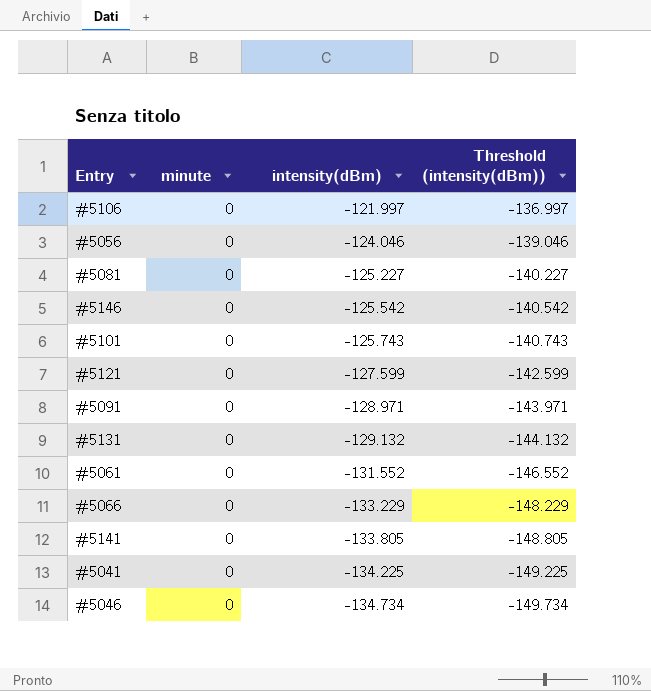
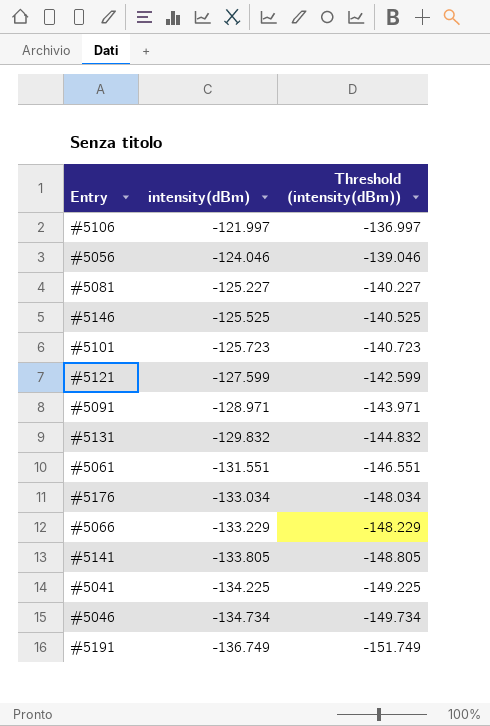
column minute | position: 2 -> none
#5146 | intensity(dBm): -125.542 -> -125.525
#5146 | Threshold (intensity(dBm)): -140.542 -> -140.525
#5101 | intensity(dBm): -125.743 -> -125.723
#5101 | Threshold (intensity(dBm)): -140.743 -> -140.723
#5131 | intensity(dBm): -129.132 -> -129.832
#5131 | Threshold (intensity(dBm)): -144.132 -> -144.832
#5061 | intensity(dBm): -131.552 -> -131.551
#5061 | Threshold (intensity(dBm)): -146.552 -> -146.551
row #5176: none -> -133.034 | -148.034
row #5191: none -> -136.749 | -151.749

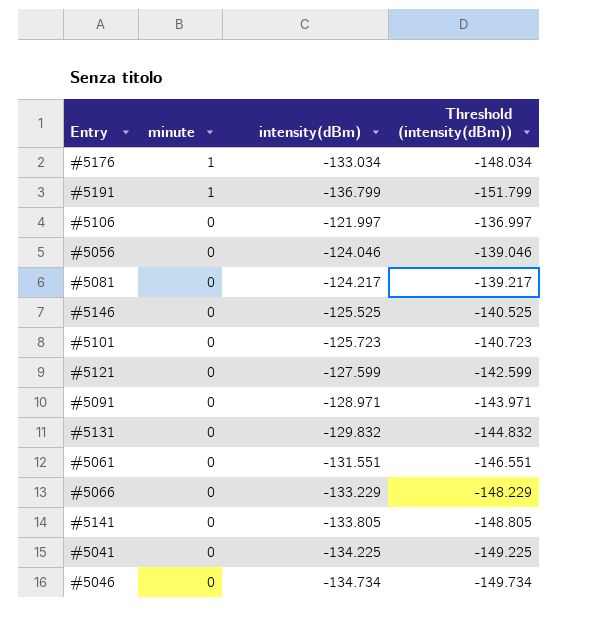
row order: intensity(dBm) descending -> minute descending
column minute | position: none -> 2
#5191 | intensity(dBm): -136.749 -> -136.799
#5191 | Threshold (intensity(dBm)): -151.749 -> -151.799
#5081 | intensity(dBm): -125.227 -> -124.217
#5081 | Threshold (intensity(dBm)): -140.227 -> -139.217

